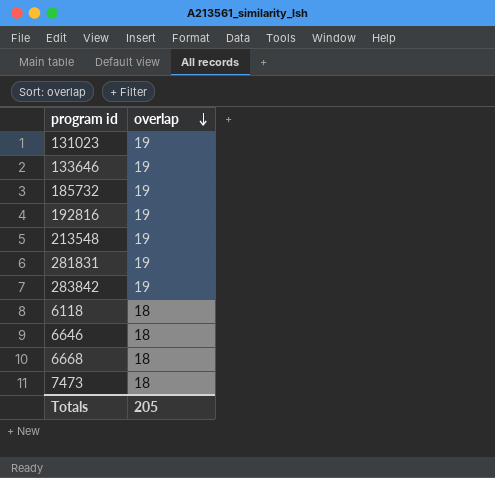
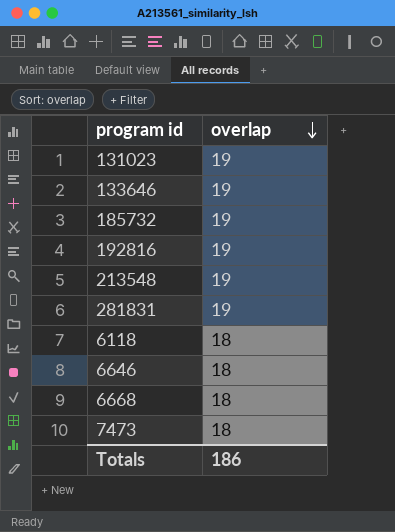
row 283842: 19 -> none
Totals | overlap: 205 -> 186

